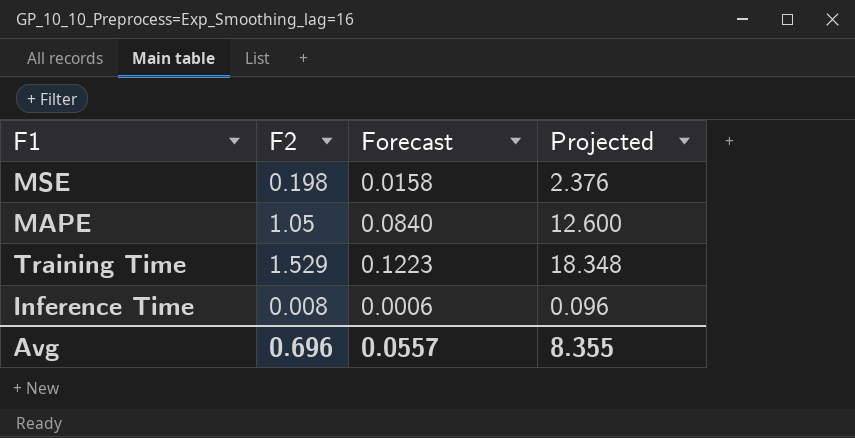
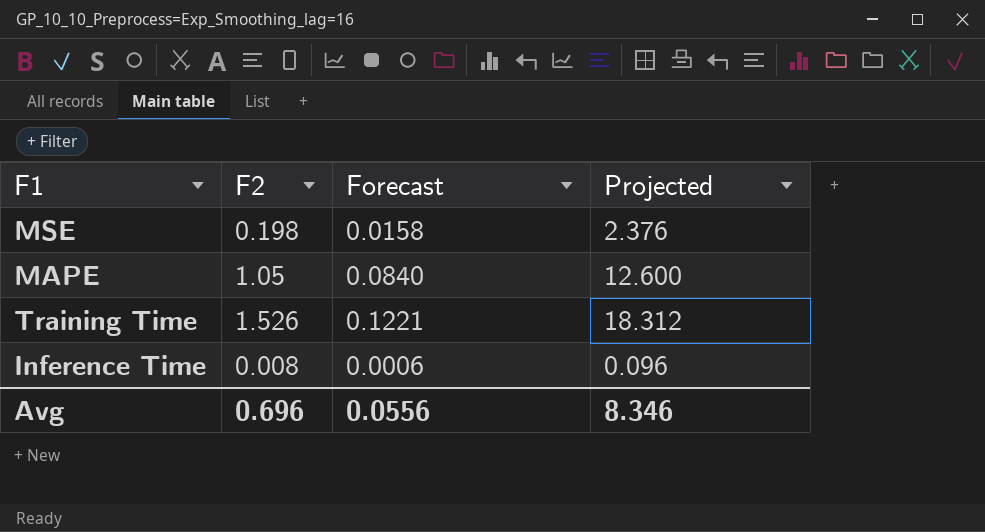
Training Time | F2: 1.529 -> 1.526
Training Time | Forecast: 0.1223 -> 0.1221
Training Time | Projected: 18.348 -> 18.312
Avg | Forecast: 0.0557 -> 0.0556
Avg | Projected: 8.355 -> 8.346

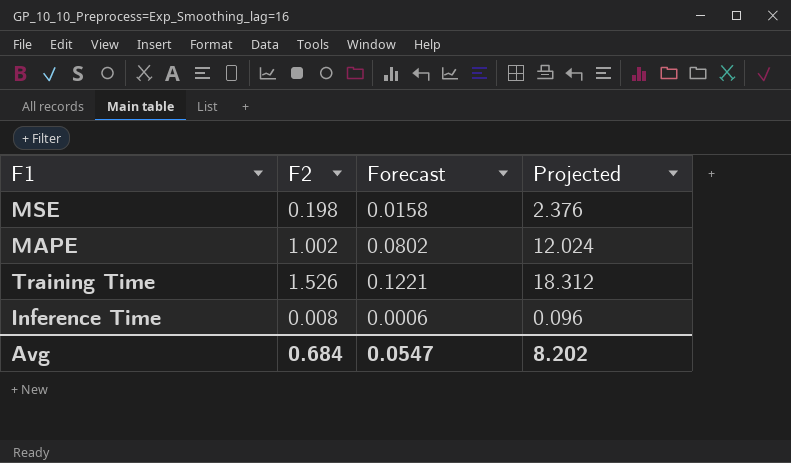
MAPE | F2: 1.05 -> 1.002
MAPE | Forecast: 0.0840 -> 0.0802
MAPE | Projected: 12.600 -> 12.024
Avg | F2: 0.696 -> 0.684
Avg | Forecast: 0.0556 -> 0.0547
Avg | Projected: 8.346 -> 8.202

